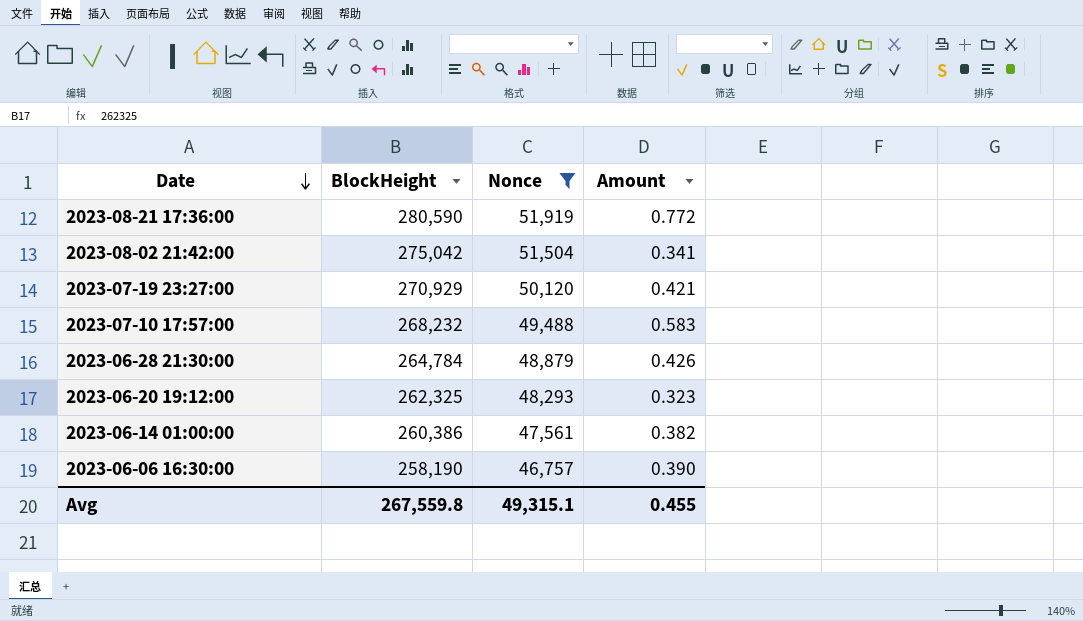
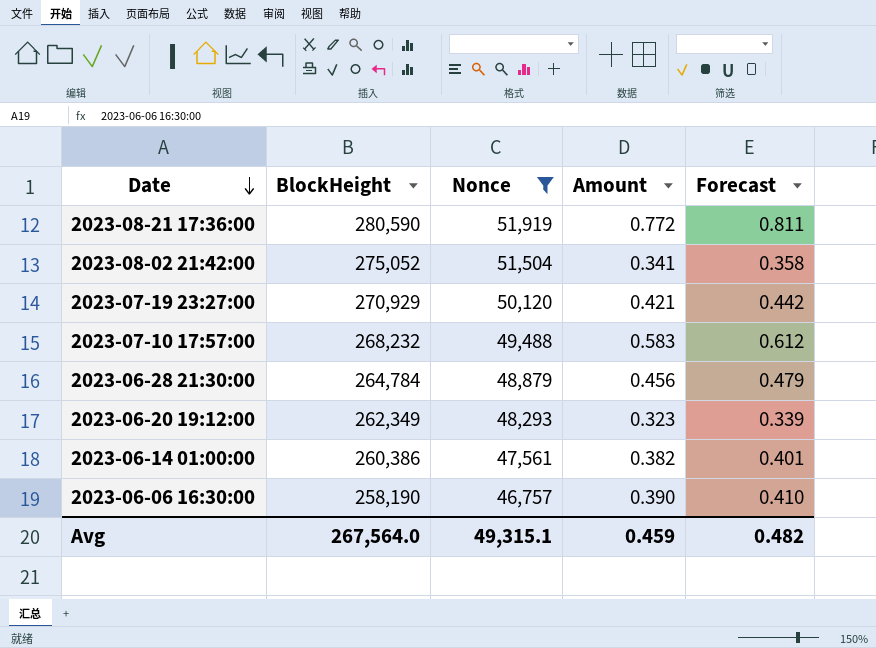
column Forecast | formula: none -> [Amount] * 1.05
2023-08-02 21:42:00 | BlockHeight: 275,042 -> 275,052
2023-06-28 21:30:00 | Amount: 0.426 -> 0.456
2023-06-20 19:12:00 | BlockHeight: 262,325 -> 262,349
Avg | BlockHeight: 267,559.8 -> 267,564.0
Avg | Amount: 0.455 -> 0.459

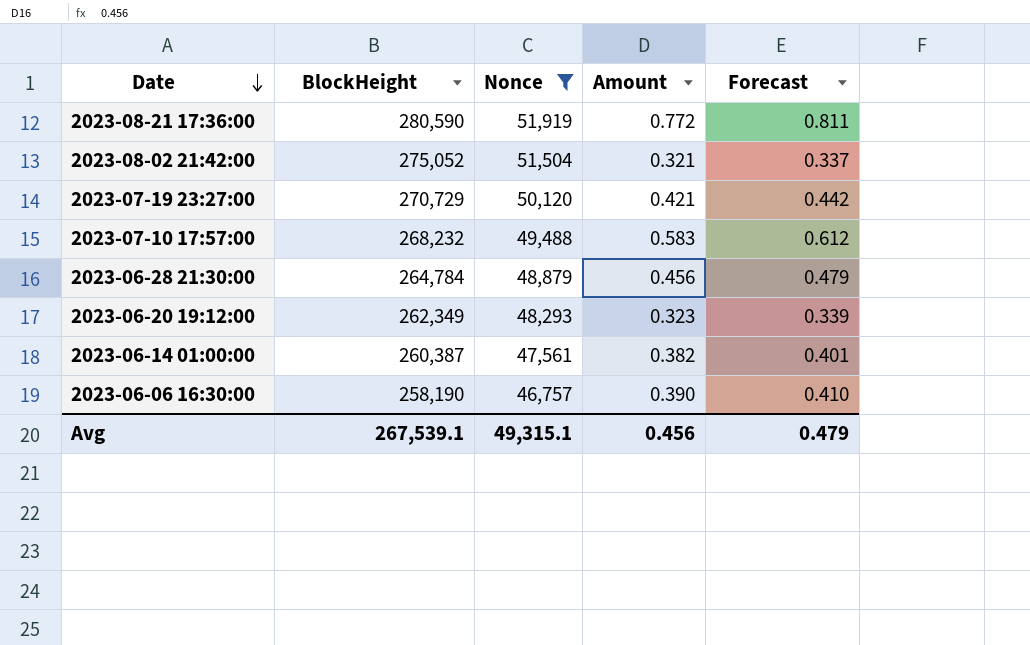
2023-08-02 21:42:00 | Amount: 0.341 -> 0.321
2023-08-02 21:42:00 | Forecast: 0.358 -> 0.337
2023-07-19 23:27:00 | BlockHeight: 270,929 -> 270,729
2023-06-14 01:00:00 | BlockHeight: 260,386 -> 260,387
Avg | BlockHeight: 267,564.0 -> 267,539.1
Avg | Amount: 0.459 -> 0.456
Avg | Forecast: 0.482 -> 0.479

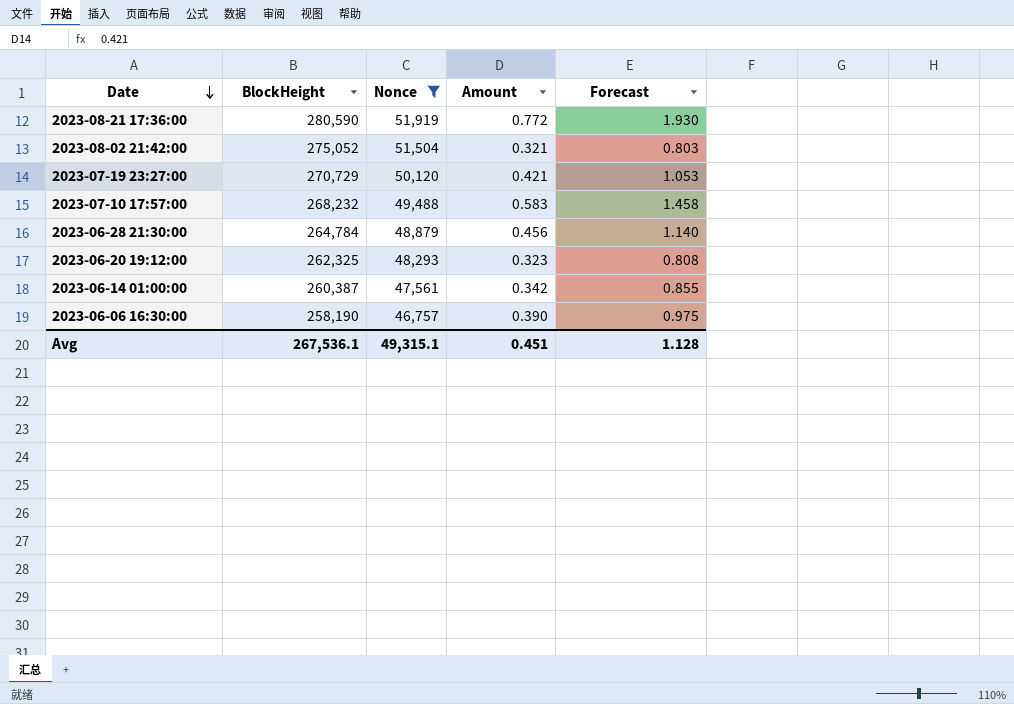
column Forecast | formula: [Amount] * 1.05 -> [Amount] * 2.5
2023-06-20 19:12:00 | BlockHeight: 262,349 -> 262,325
2023-06-14 01:00:00 | Amount: 0.382 -> 0.342
Avg | BlockHeight: 267,539.1 -> 267,536.1
Avg | Amount: 0.456 -> 0.451
Avg | Forecast: 0.479 -> 1.128

